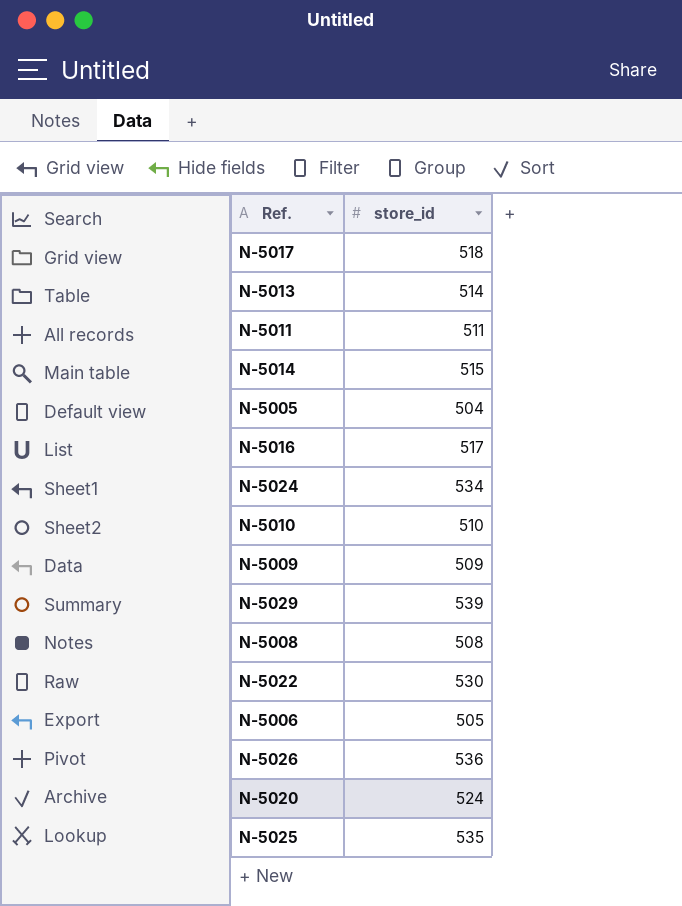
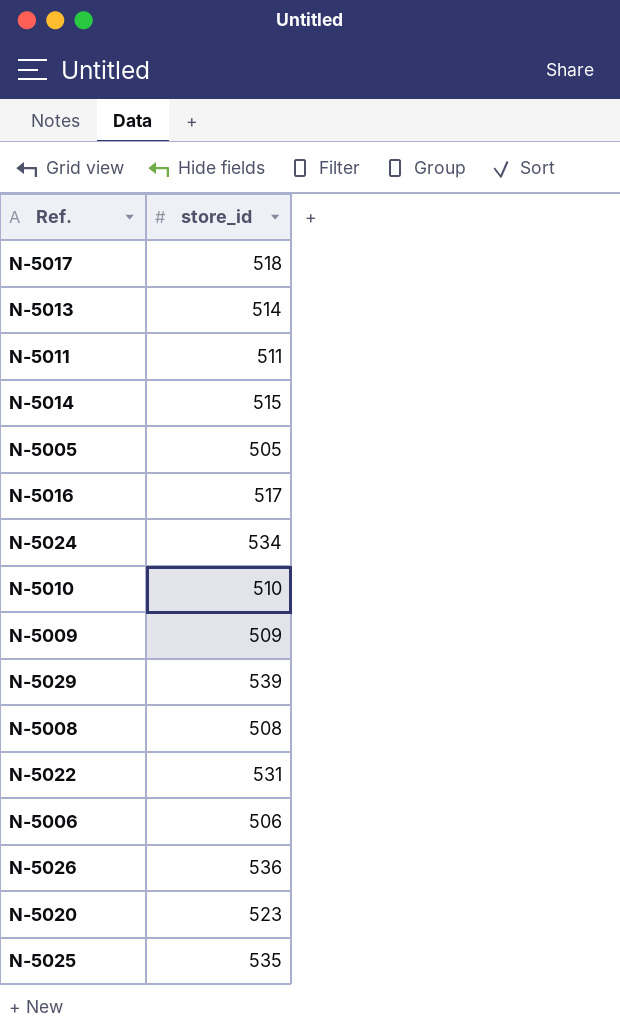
N-5005 | store_id: 504 -> 505
N-5022 | store_id: 530 -> 531
N-5006 | store_id: 505 -> 506
N-5020 | store_id: 524 -> 523

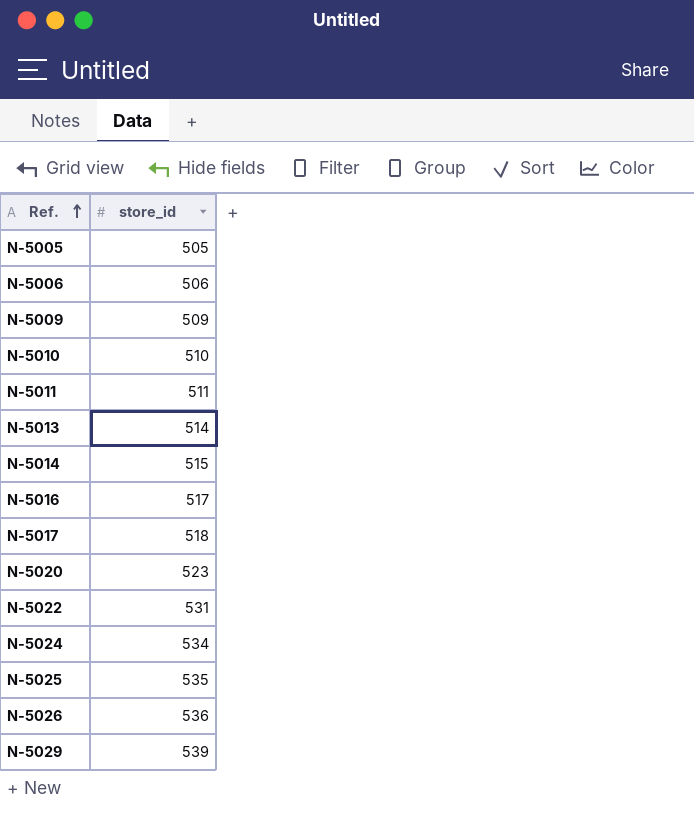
row order: none -> Ref. ascending
row N-5008: 508 -> none

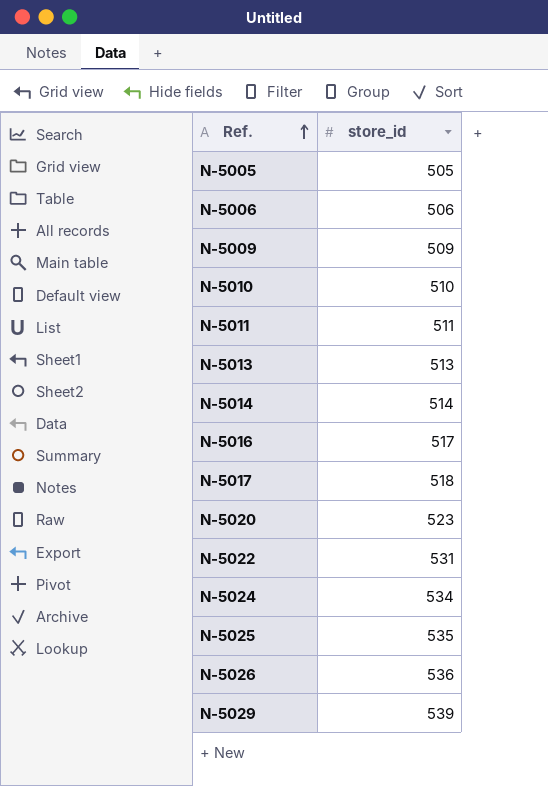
N-5013 | store_id: 514 -> 513
N-5014 | store_id: 515 -> 514

